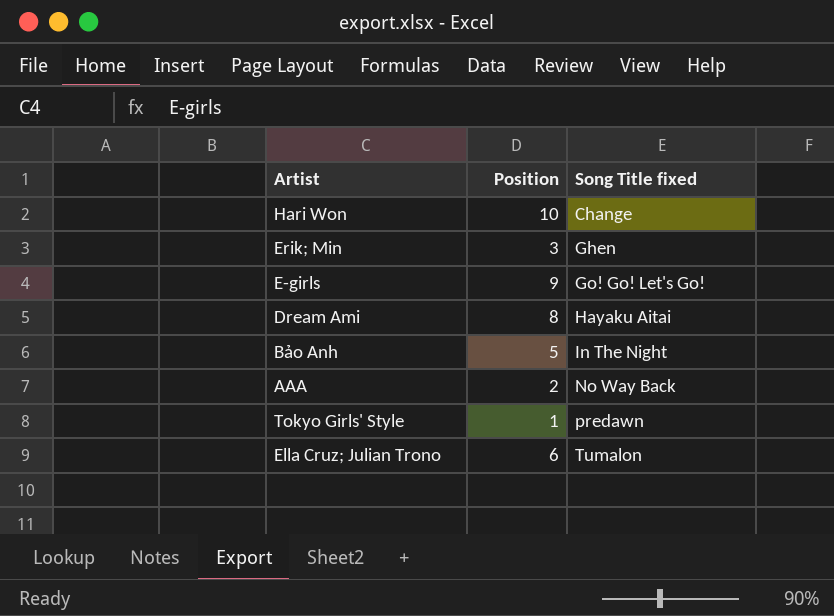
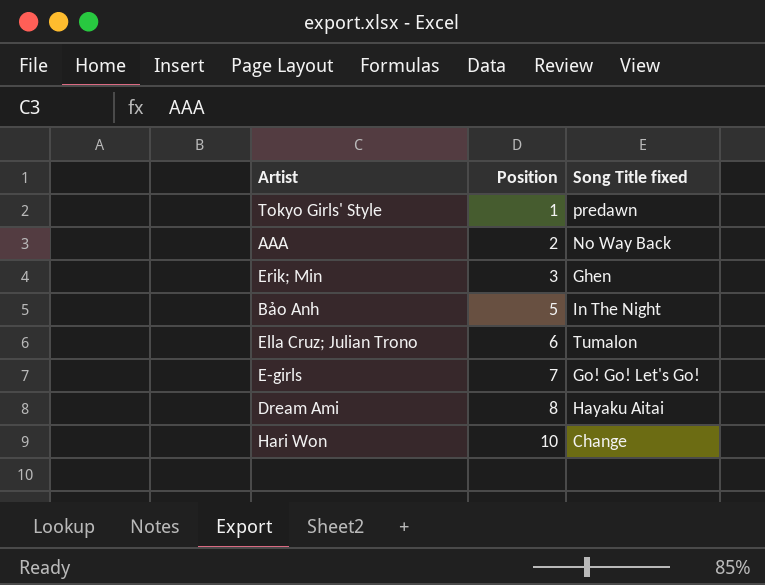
row order: Song Title fixed ascending -> Position ascending
E-girls | Position: 9 -> 7

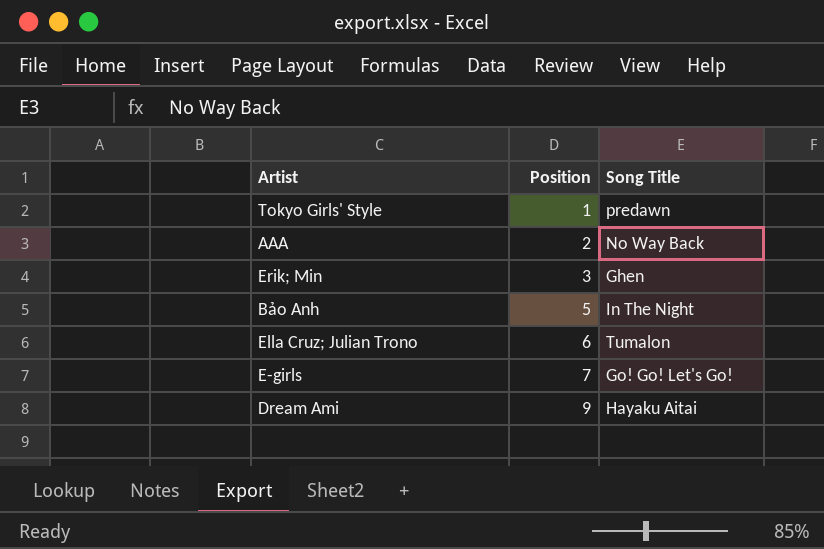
column name: Song Title fixed -> Song Title
row Hari Won: 10 | Change -> none
Dream Ami | Position: 8 -> 9

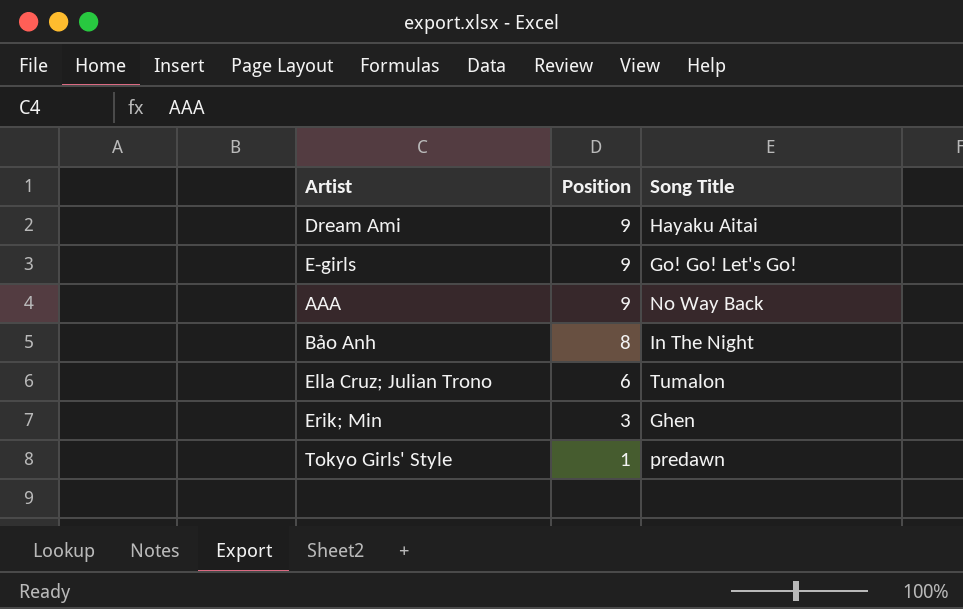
row order: Position ascending -> Position descending
E-girls | Position: 7 -> 9
AAA | Position: 2 -> 9
Bảo Anh | Position: 5 -> 8

